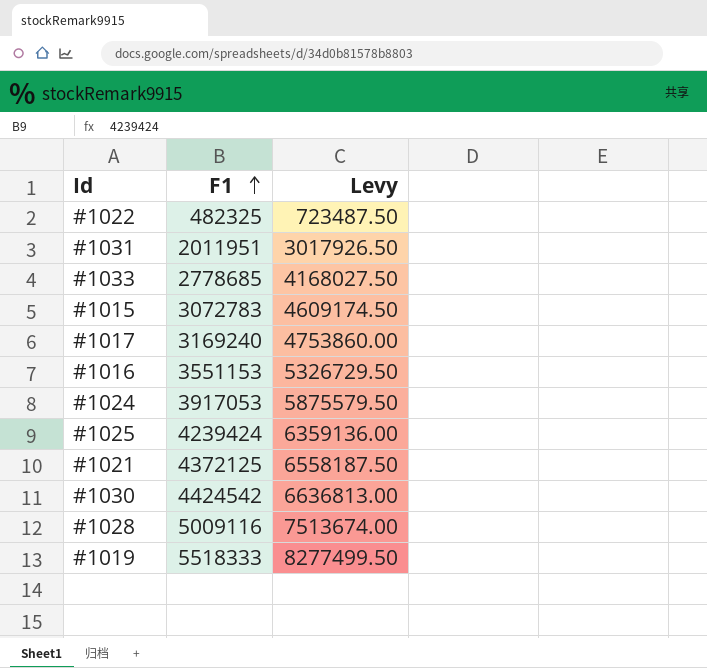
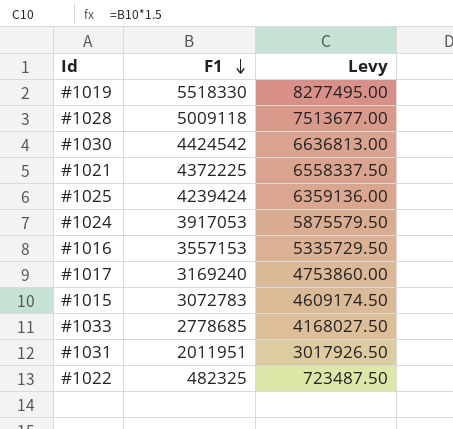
row order: F1 ascending -> F1 descending
#1019 | F1: 5518333 -> 5518330
#1019 | Levy: 8277499.50 -> 8277495.00
#1028 | F1: 5009116 -> 5009118
#1028 | Levy: 7513674.00 -> 7513677.00
#1021 | F1: 4372125 -> 4372225
#1021 | Levy: 6558187.50 -> 6558337.50
#1016 | F1: 3551153 -> 3557153
#1016 | Levy: 5326729.50 -> 5335729.50

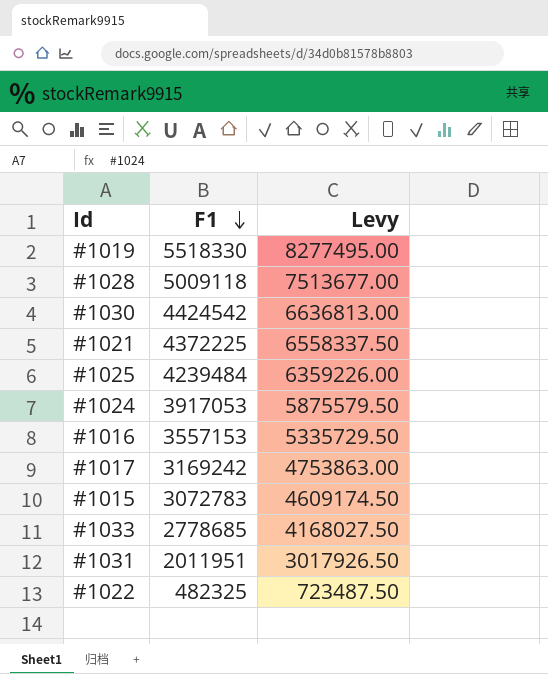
#1025 | F1: 4239424 -> 4239484
#1025 | Levy: 6359136.00 -> 6359226.00
#1017 | F1: 3169240 -> 3169242
#1017 | Levy: 4753860.00 -> 4753863.00

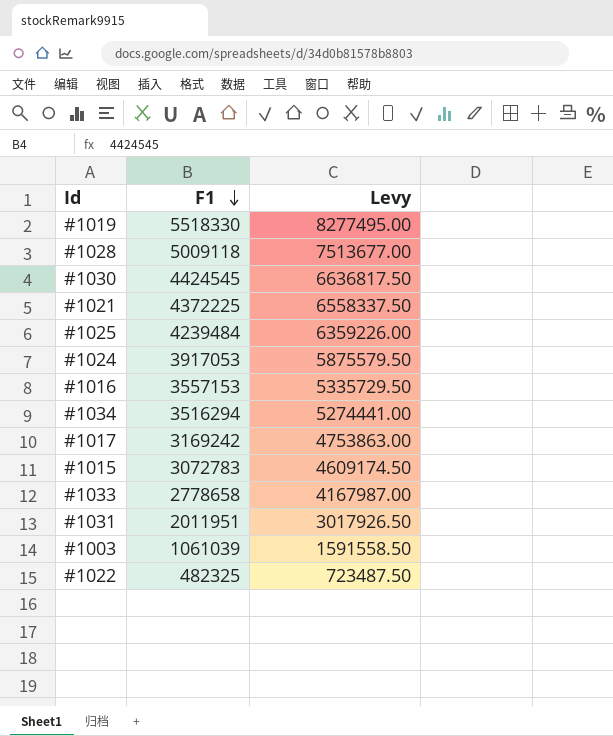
#1030 | F1: 4424542 -> 4424545
#1030 | Levy: 6636813.00 -> 6636817.50
row #1034: none -> 3516294 | 5274441.00
#1033 | F1: 2778685 -> 2778658
#1033 | Levy: 4168027.50 -> 4167987.00
row #1003: none -> 1061039 | 1591558.50

